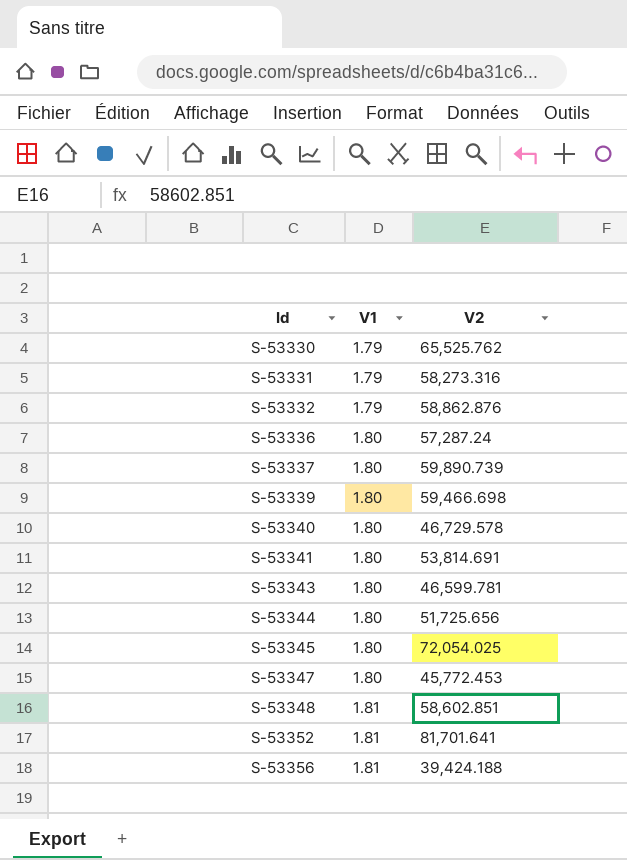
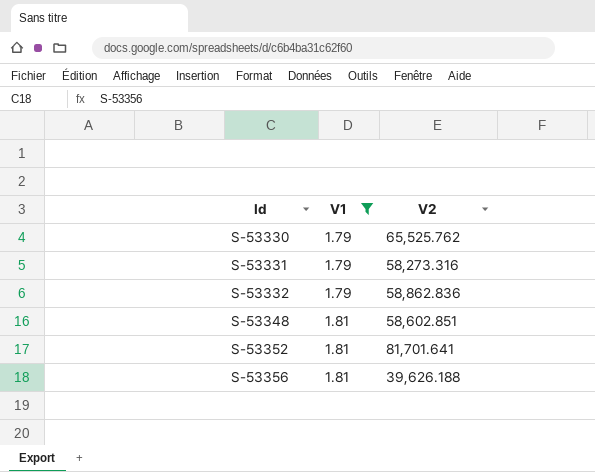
filter: none -> V1 != 1.80
S-53332 | V2: 58,862.876 -> 58,862.836
S-53356 | V2: 39,424.188 -> 39,626.188

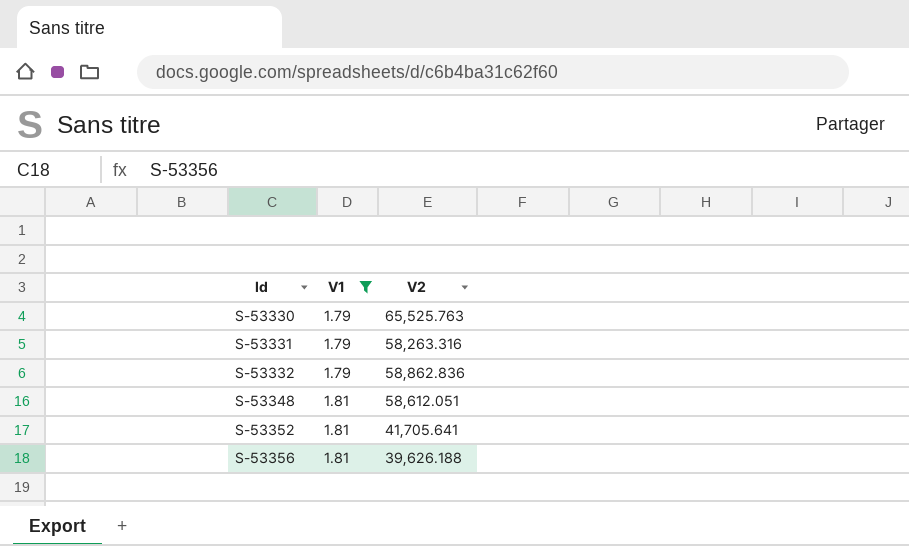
S-53330 | V2: 65,525.762 -> 65,525.763
S-53331 | V2: 58,273.316 -> 58,263.316
S-53348 | V2: 58,602.851 -> 58,612.051
S-53352 | V2: 81,701.641 -> 41,705.641

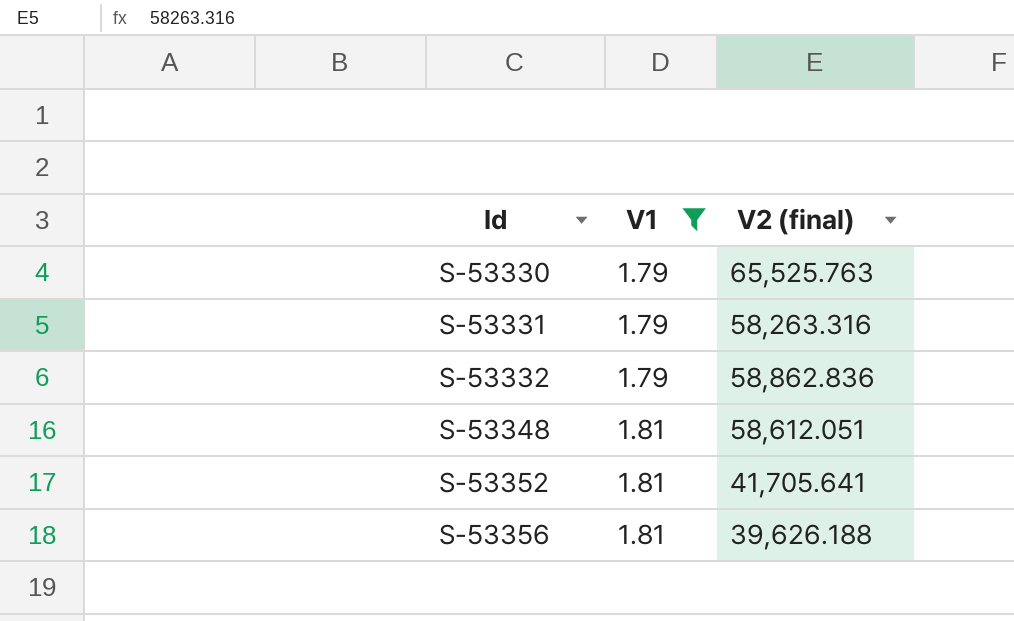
column name: V2 -> V2 (final)

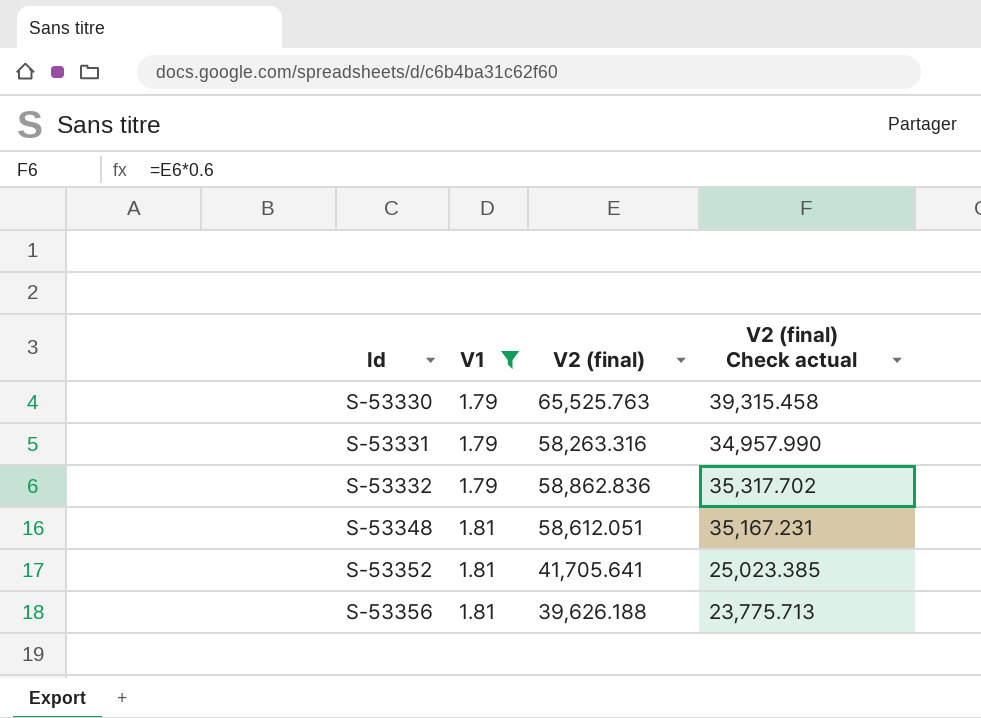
column V2 (final) Check actual | formula: none -> [V2 (final)] * 0.6

